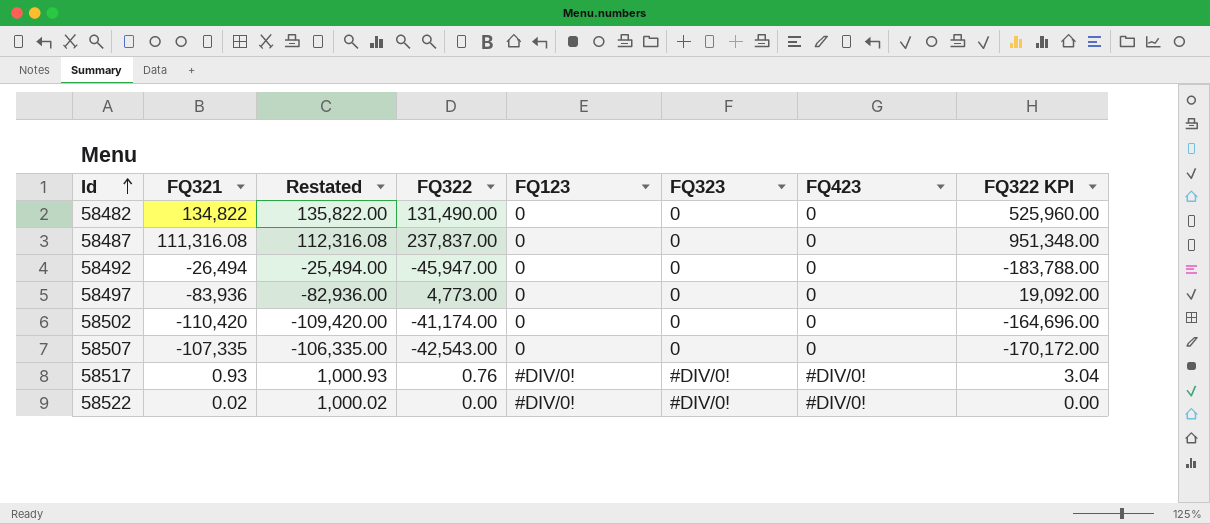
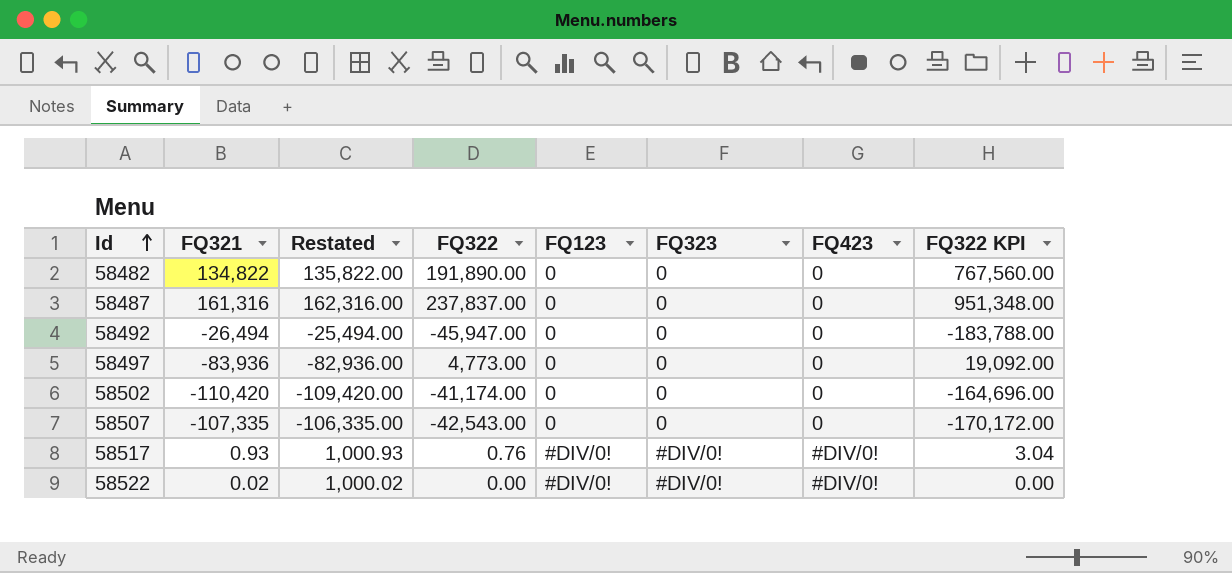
58482 | FQ322: 131,490.00 -> 191,890.00
58482 | FQ322 KPI: 525,960.00 -> 767,560.00
58487 | FQ321: 111,316.08 -> 161,316
58487 | Restated: 112,316.08 -> 162,316.00

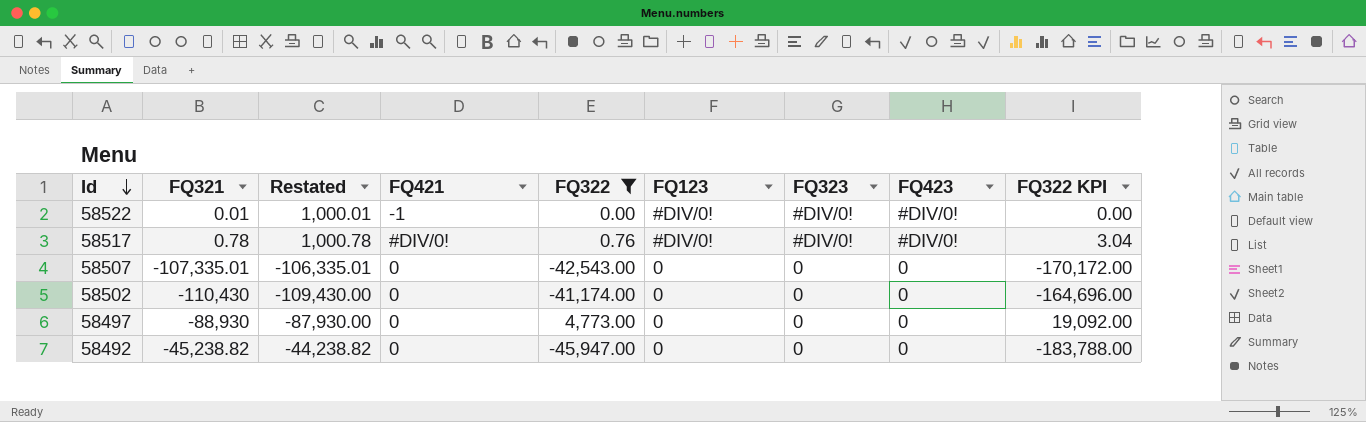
filter: none -> FQ322 <= 4,773.00
row order: Id ascending -> Id descending
column FQ421 | position: none -> 4
58522 | FQ321: 0.02 -> 0.01
58522 | Restated: 1,000.02 -> 1,000.01
58517 | FQ321: 0.93 -> 0.78
58517 | Restated: 1,000.93 -> 1,000.78
58507 | FQ321: -107,335 -> -107,335.01
58507 | Restated: -106,335.00 -> -106,335.01
58502 | FQ321: -110,420 -> -110,430
58502 | Restated: -109,420.00 -> -109,430.00
58497 | FQ321: -83,936 -> -88,930
58497 | Restated: -82,936.00 -> -87,930.00
58492 | FQ321: -26,494 -> -45,238.82
58492 | Restated: -25,494.00 -> -44,238.82

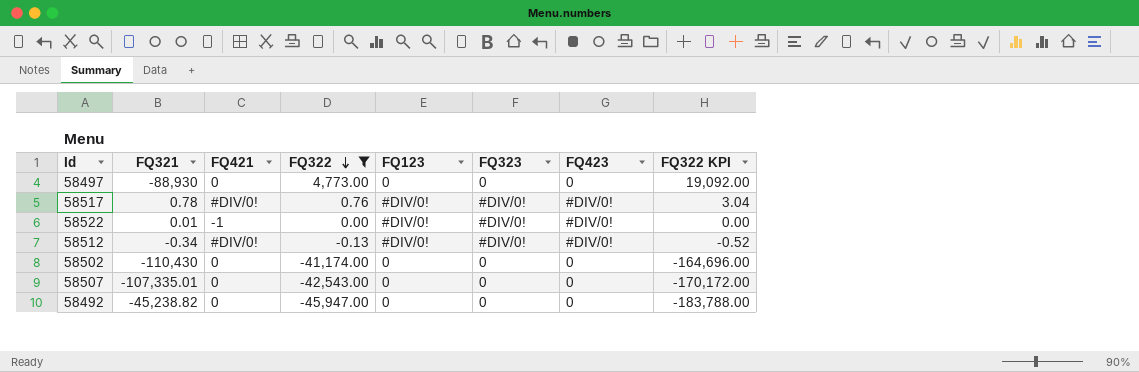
row order: Id descending -> FQ322 descending
column Restated | formula: [FQ321] + 1000 -> none
row 58512: none -> -0.34 | #DIV/0! | -0.13 | #DIV/0! | #DIV/0! | #DIV/0! | -0.52

